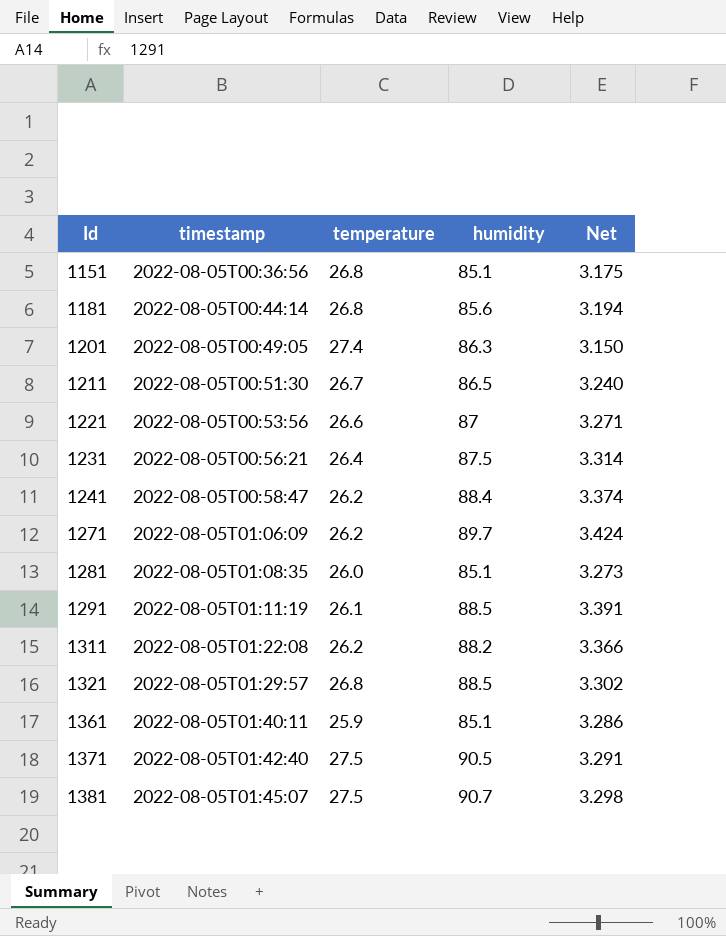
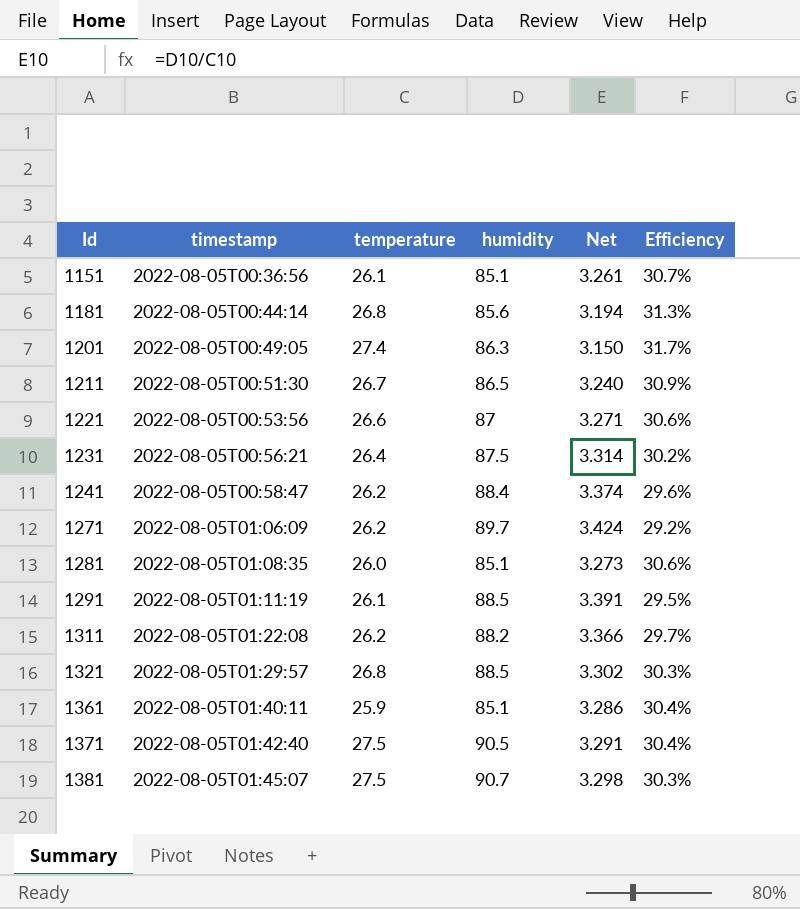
column Efficiency | formula: none -> [temperature] / [humidity]
1151 | temperature: 26.8 -> 26.1
1151 | Net: 3.175 -> 3.261

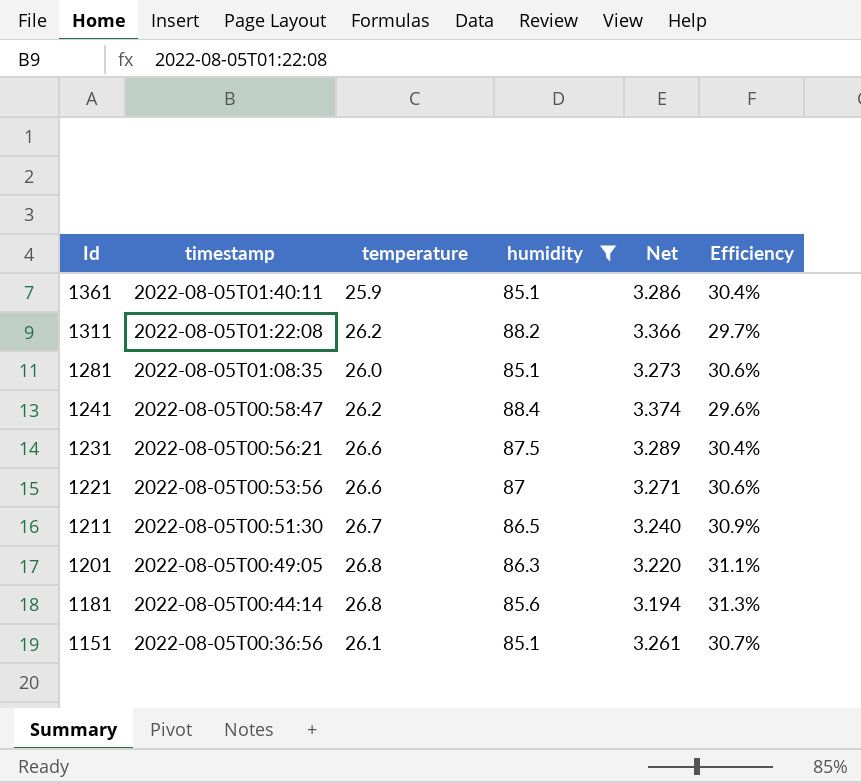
filter: none -> humidity <= 88.4
row order: Id ascending -> Id descending
1231 | temperature: 26.4 -> 26.6
1231 | Net: 3.314 -> 3.289
1231 | Efficiency: 30.2% -> 30.4%
1201 | temperature: 27.4 -> 26.8
1201 | Net: 3.150 -> 3.220
1201 | Efficiency: 31.7% -> 31.1%

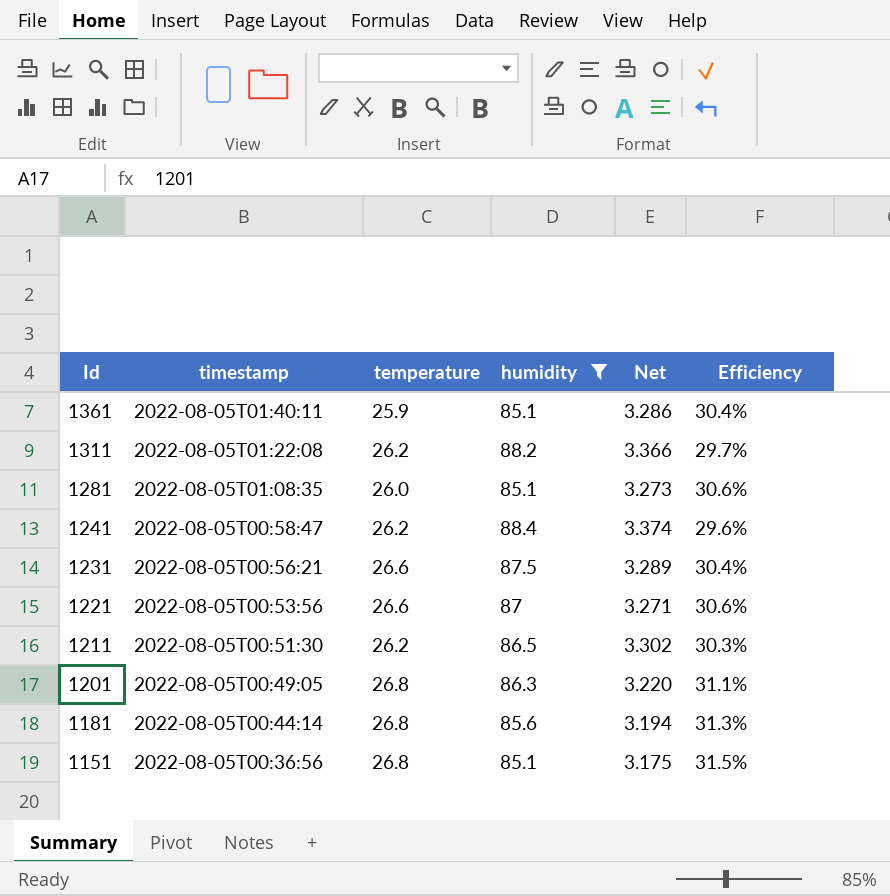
1211 | temperature: 26.7 -> 26.2
1211 | Net: 3.240 -> 3.302
1211 | Efficiency: 30.9% -> 30.3%
1151 | temperature: 26.1 -> 26.8
1151 | Net: 3.261 -> 3.175
1151 | Efficiency: 30.7% -> 31.5%

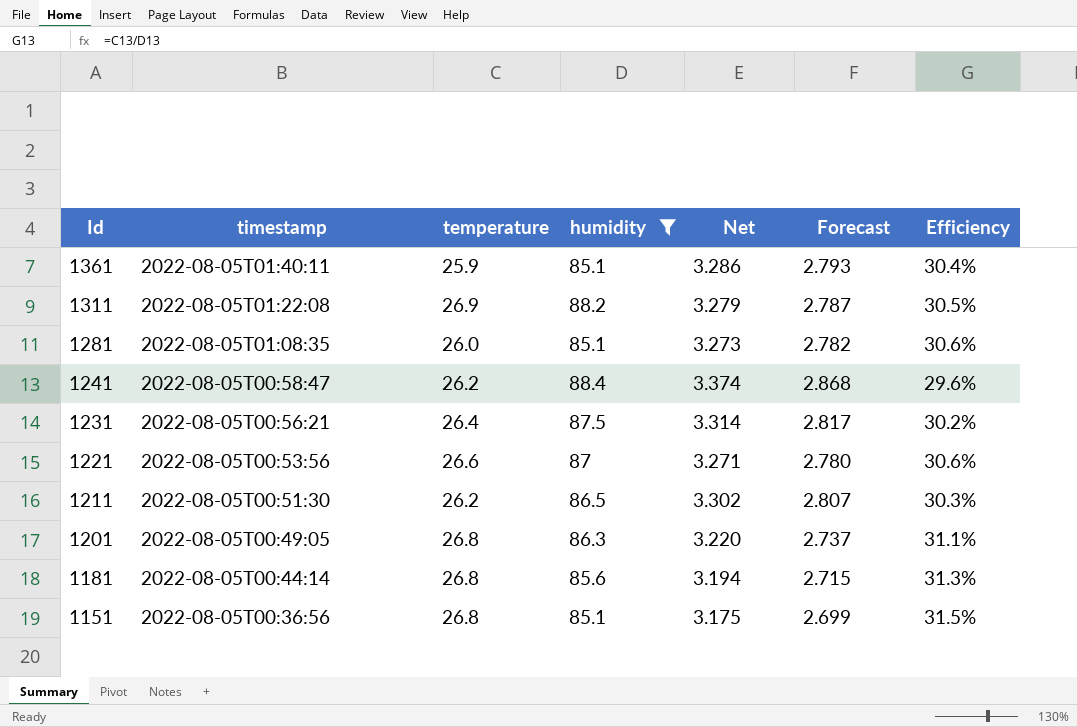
column Forecast | formula: none -> [Net] * 0.85
1311 | temperature: 26.2 -> 26.9
1311 | Net: 3.366 -> 3.279
1311 | Efficiency: 29.7% -> 30.5%
1231 | temperature: 26.6 -> 26.4
1231 | Net: 3.289 -> 3.314
1231 | Efficiency: 30.4% -> 30.2%

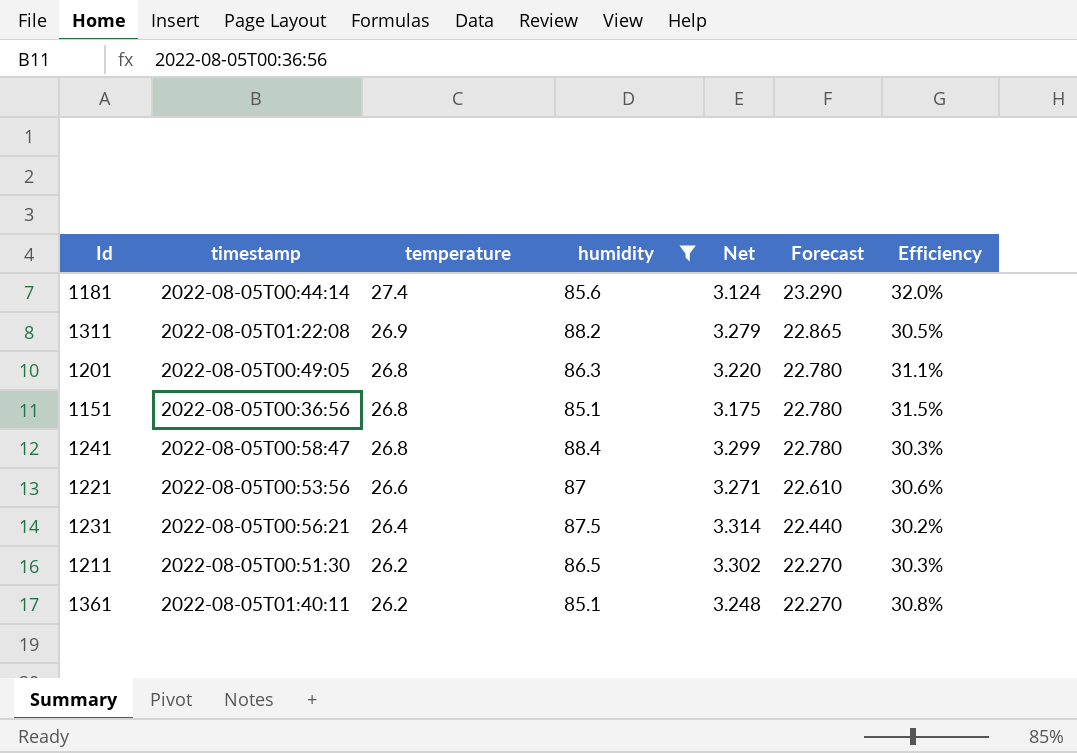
row order: Id descending -> temperature descending
column Forecast | formula: [Net] * 0.85 -> [temperature] * 0.85
row 1281: 2022-08-05T01:08:35 | 26.0 | 85.1 | 3.273 | 2.782 | 30.6% -> none
1181 | temperature: 26.8 -> 27.4
1181 | Net: 3.194 -> 3.124
1181 | Efficiency: 31.3% -> 32.0%
1241 | temperature: 26.2 -> 26.8
1241 | Net: 3.374 -> 3.299
1241 | Efficiency: 29.6% -> 30.3%
1361 | temperature: 25.9 -> 26.2
1361 | Net: 3.286 -> 3.248
1361 | Efficiency: 30.4% -> 30.8%

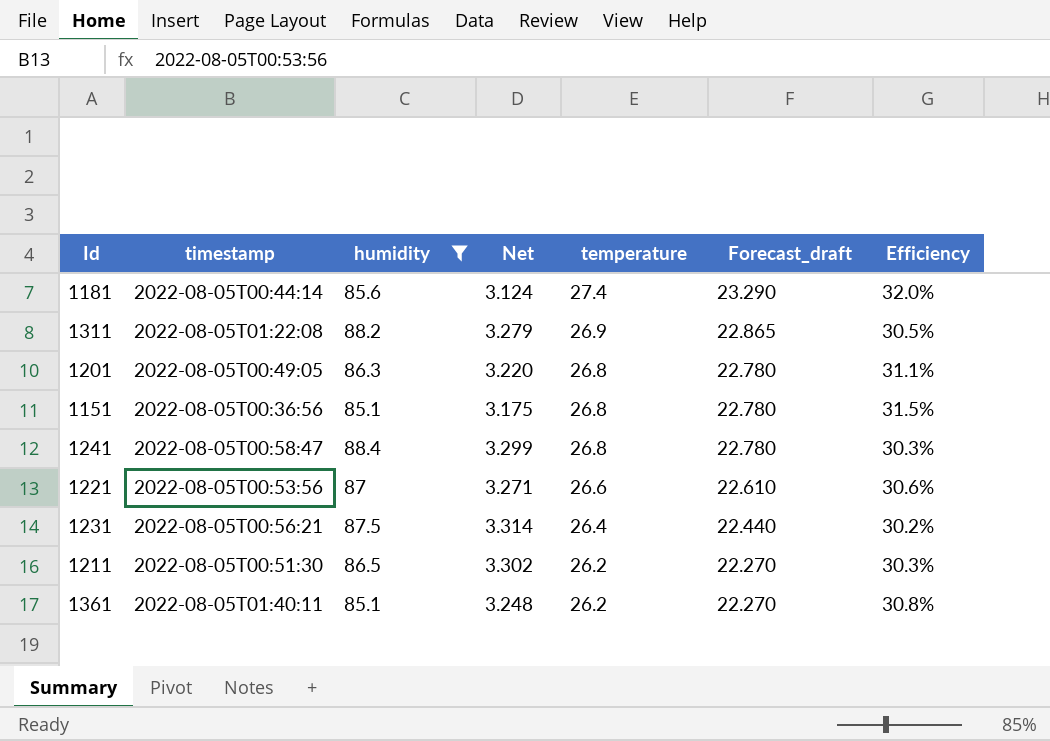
column temperature | position: 3 -> 5
column name: Forecast -> Forecast_draft

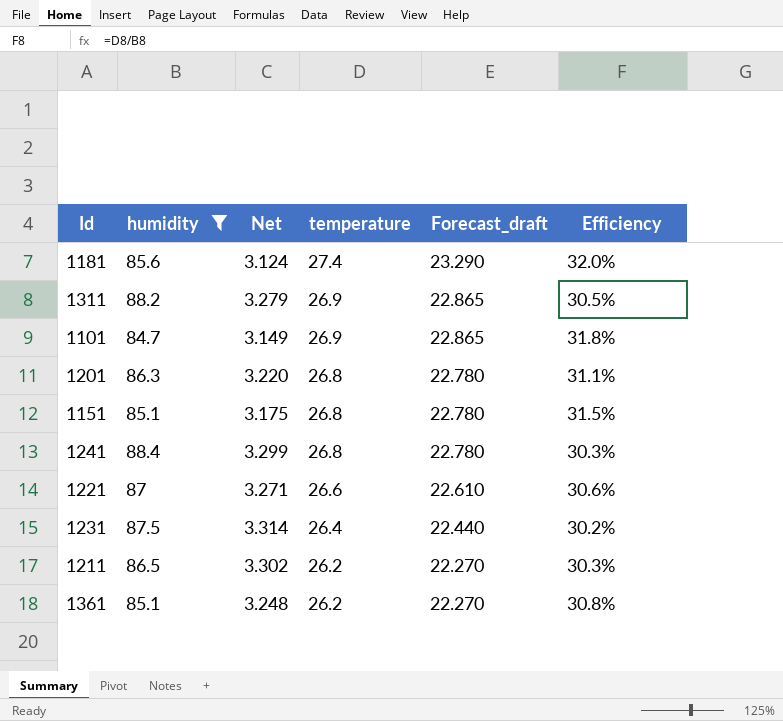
column timestamp | position: 2 -> none
row 1101: none -> 84.7 | 3.149 | 26.9 | 22.865 | 31.8%

